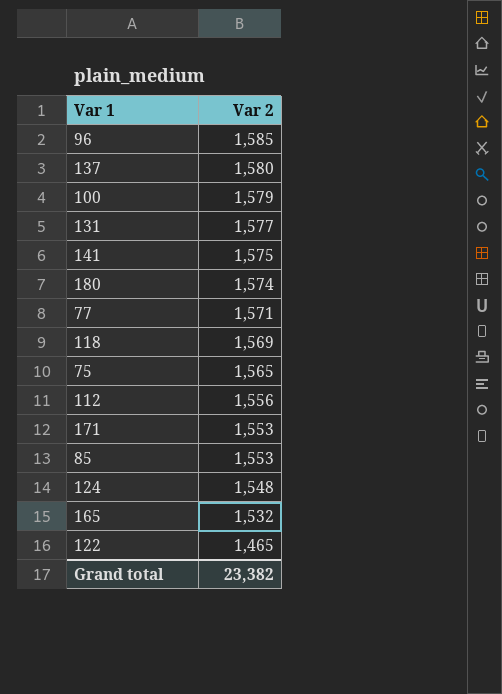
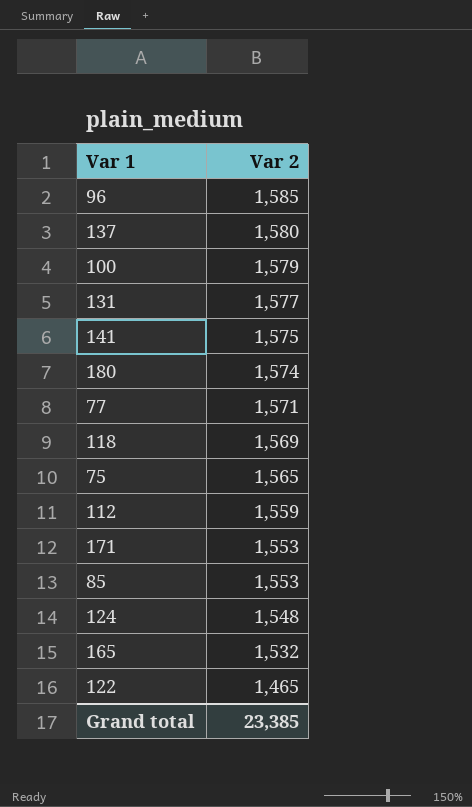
112 | Var 2: 1,556 -> 1,559
Grand total | Var 2: 23,382 -> 23,385

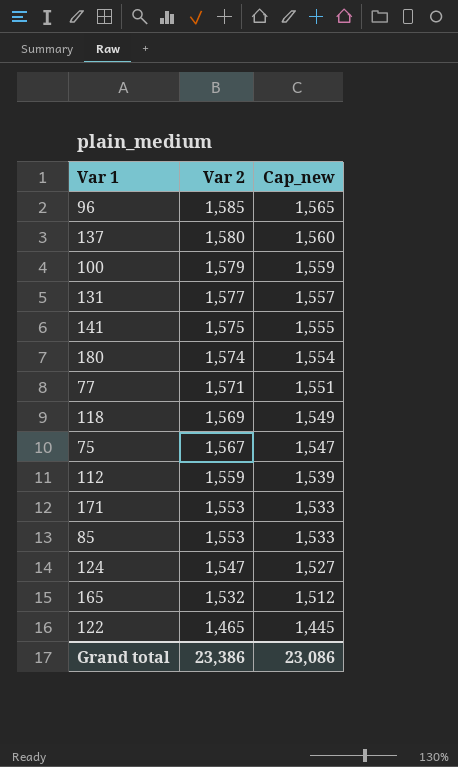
column Cap_new | formula: none -> [Var 2] - 20
75 | Var 2: 1,565 -> 1,567
124 | Var 2: 1,548 -> 1,547
Grand total | Var 2: 23,385 -> 23,386

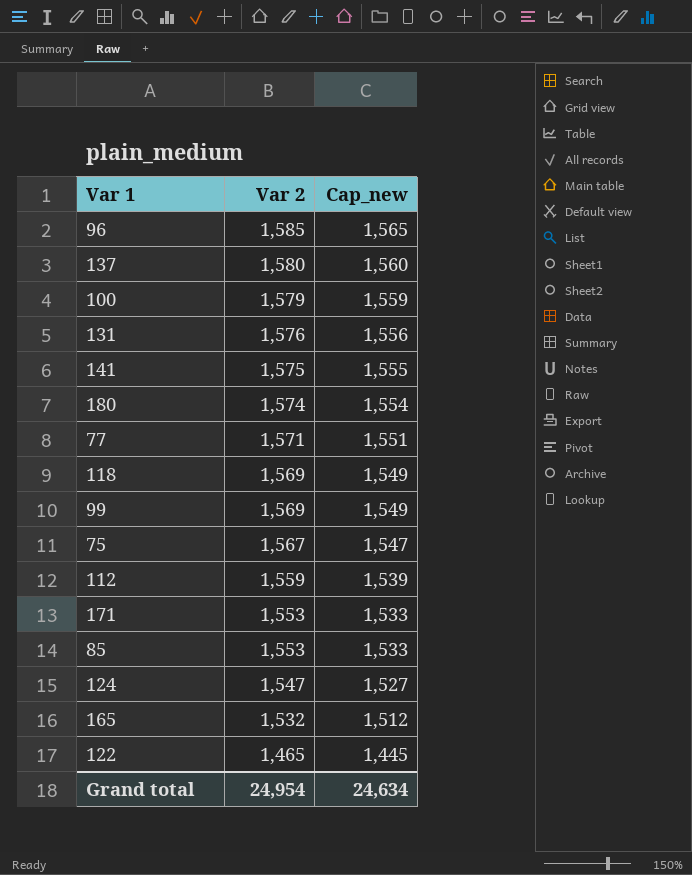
131 | Var 2: 1,577 -> 1,576
131 | Cap_new: 1,557 -> 1,556
row 99: none -> 1,569 | 1,549
Grand total | Var 2: 23,386 -> 24,954
Grand total | Cap_new: 23,086 -> 24,634

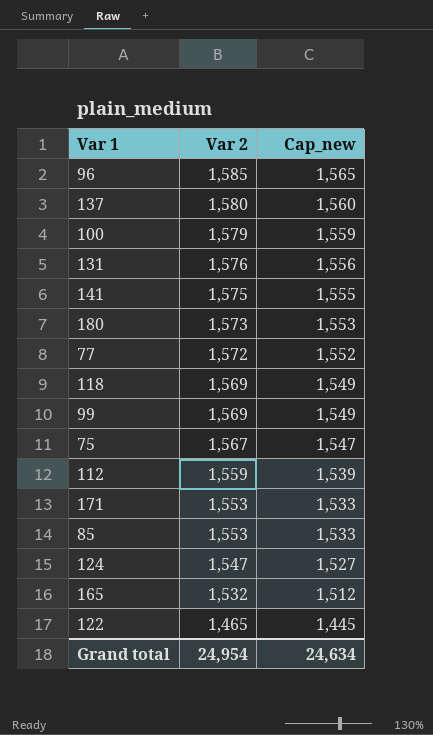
180 | Var 2: 1,574 -> 1,573
180 | Cap_new: 1,554 -> 1,553
77 | Var 2: 1,571 -> 1,572
77 | Cap_new: 1,551 -> 1,552

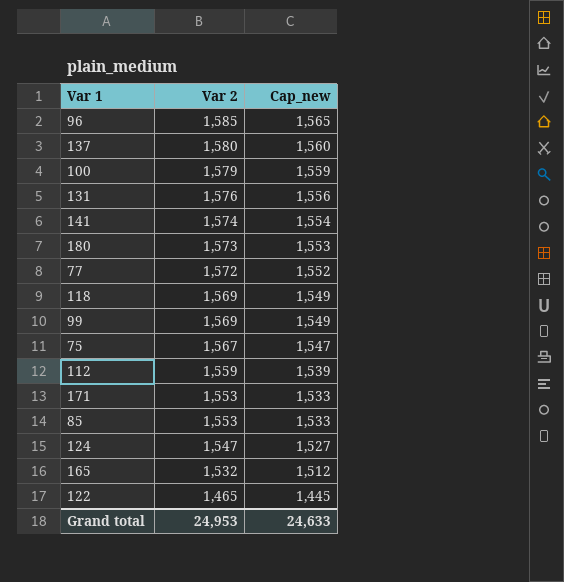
141 | Var 2: 1,575 -> 1,574
141 | Cap_new: 1,555 -> 1,554
Grand total | Var 2: 24,954 -> 24,953
Grand total | Cap_new: 24,634 -> 24,633

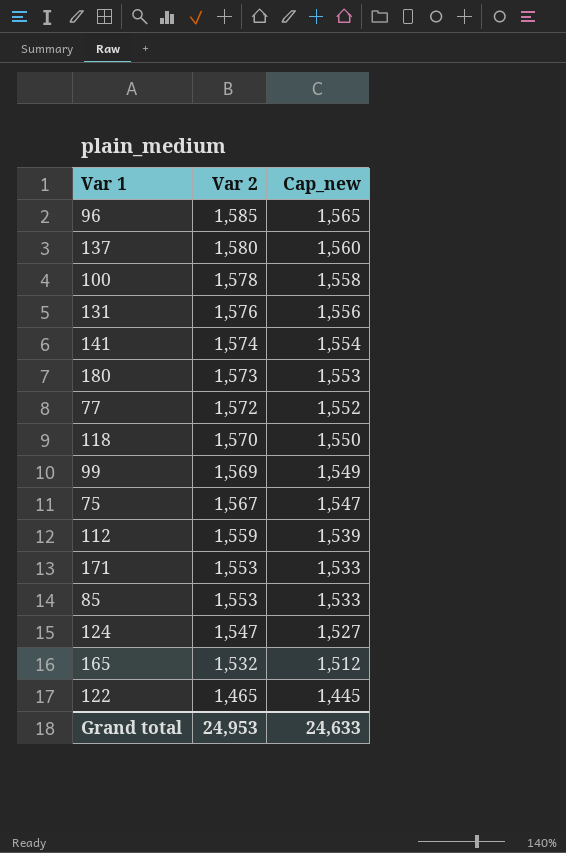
100 | Var 2: 1,579 -> 1,578
100 | Cap_new: 1,559 -> 1,558
118 | Var 2: 1,569 -> 1,570
118 | Cap_new: 1,549 -> 1,550

